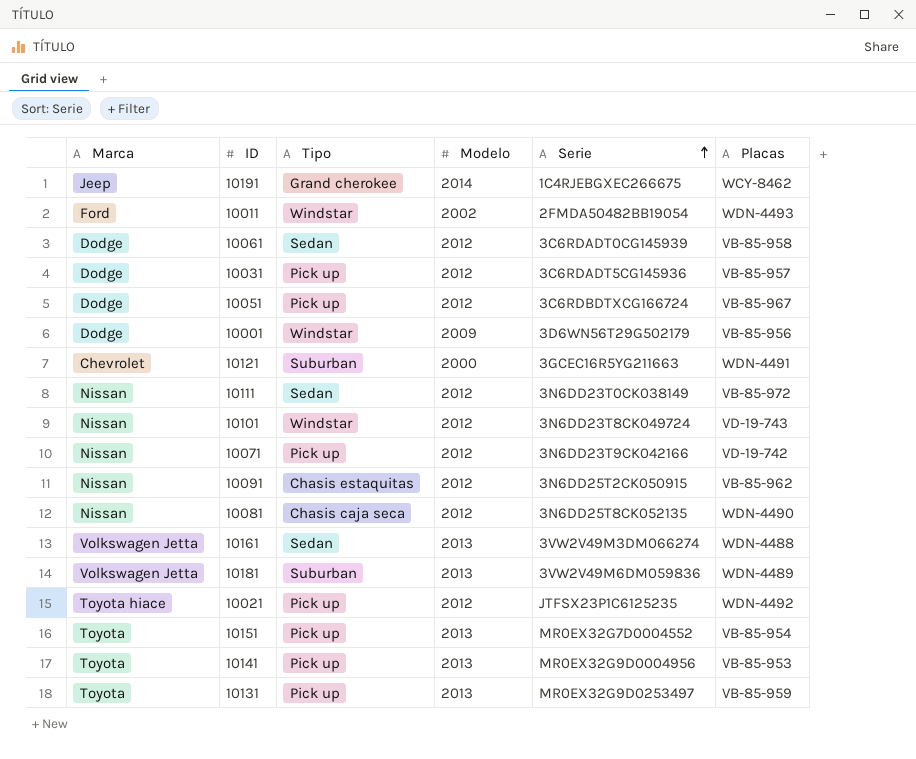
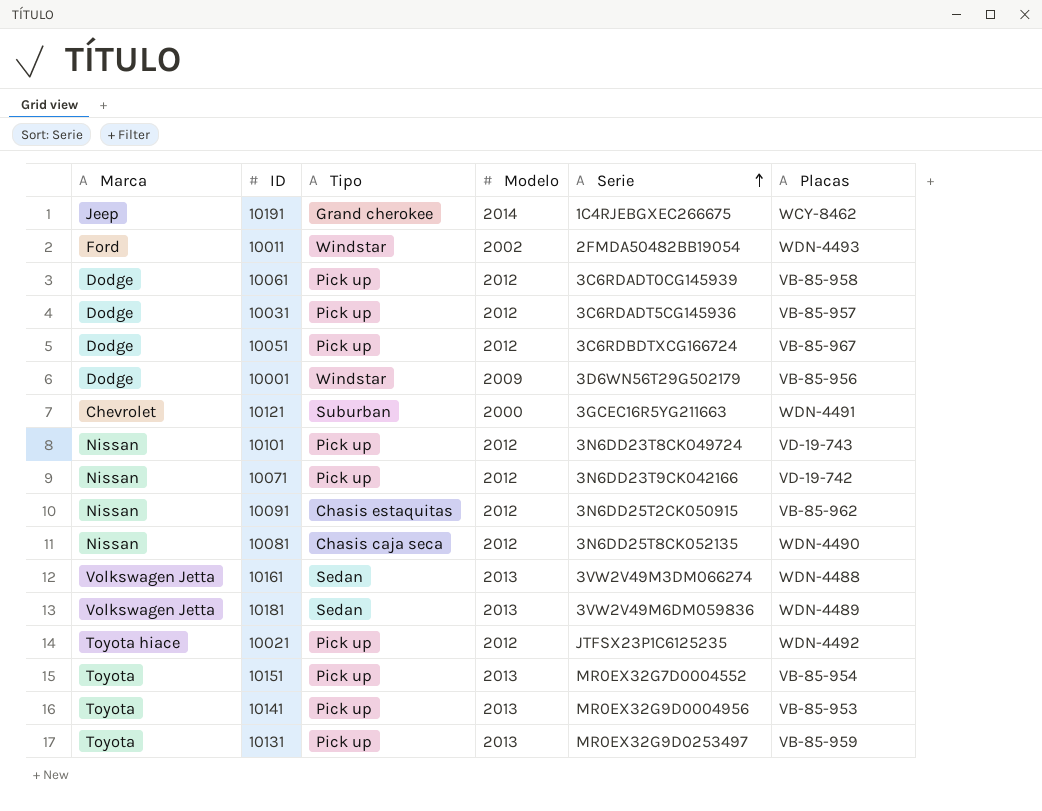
row 10111: Nissan | Sedan | 2012 | 3N6DD23T0CK038149 | VB-85-972 -> none
10061 | Tipo: Sedan -> Pick up
10101 | Tipo: Windstar -> Pick up
10181 | Tipo: Suburban -> Sedan

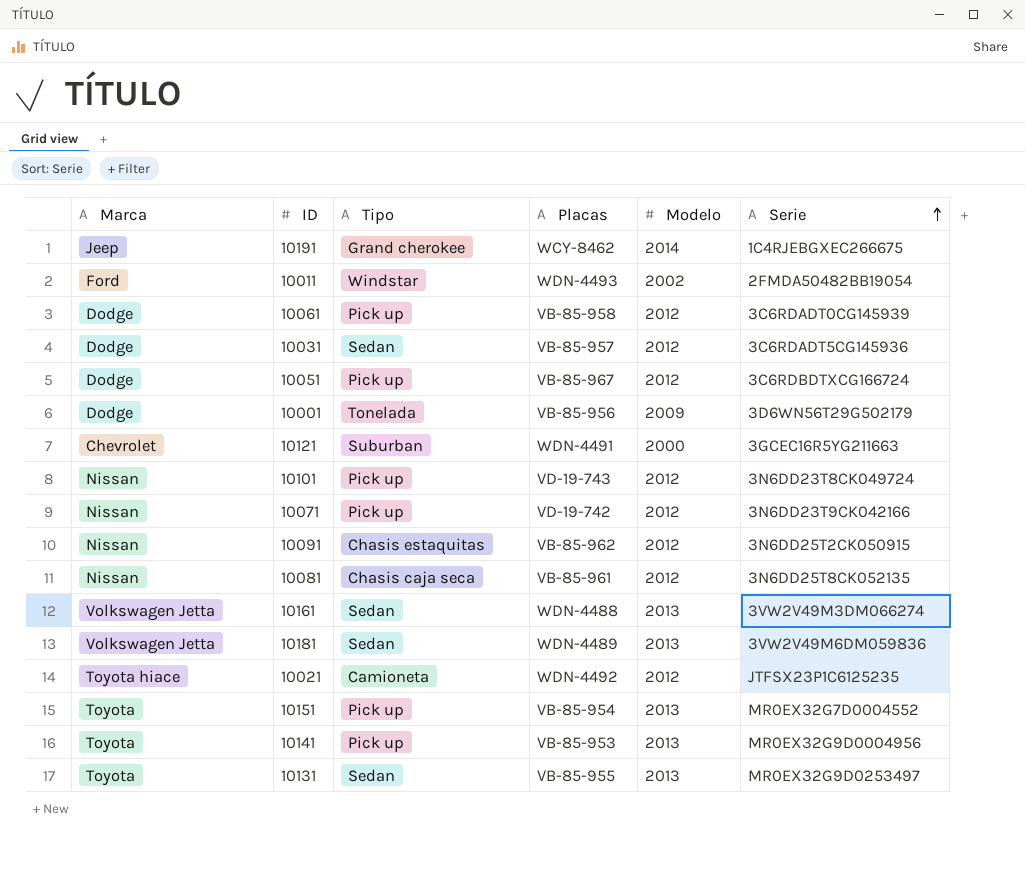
column Placas | position: 6 -> 4
10031 | Tipo: Pick up -> Sedan
10001 | Tipo: Windstar -> Tonelada
10081 | Placas: WDN-4490 -> VB-85-961
10021 | Tipo: Pick up -> Camioneta
10131 | Tipo: Pick up -> Sedan
10131 | Placas: VB-85-959 -> VB-85-955

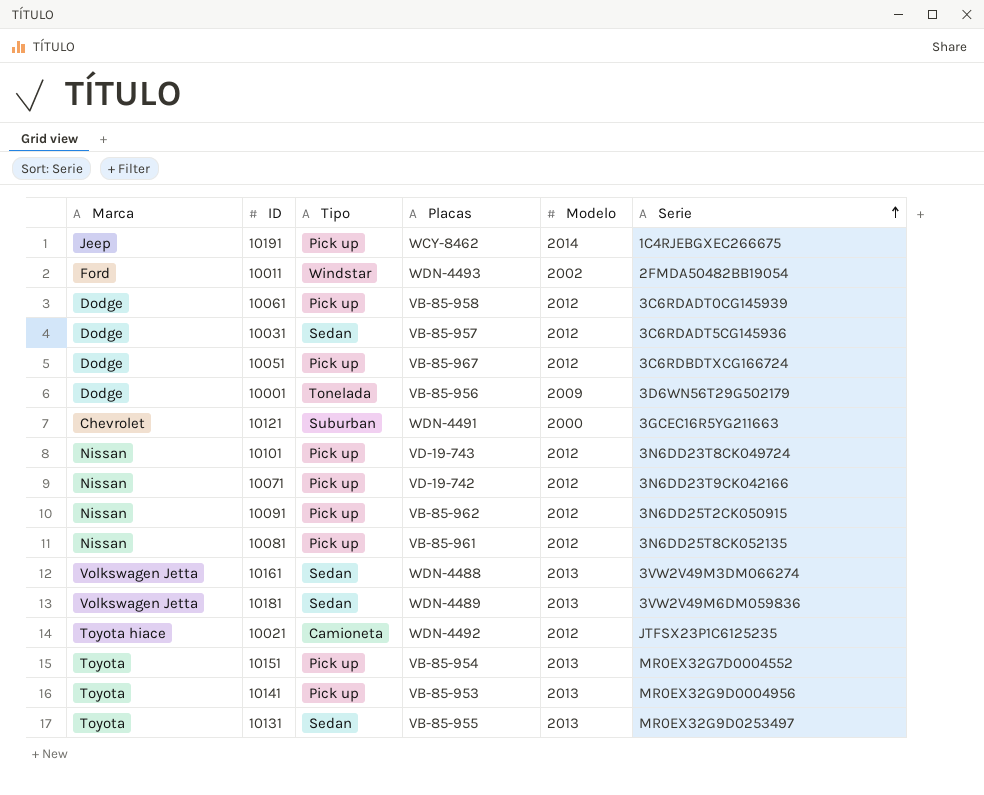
10191 | Tipo: Grand cherokee -> Pick up
10091 | Tipo: Chasis estaquitas -> Pick up
10081 | Tipo: Chasis caja seca -> Pick up

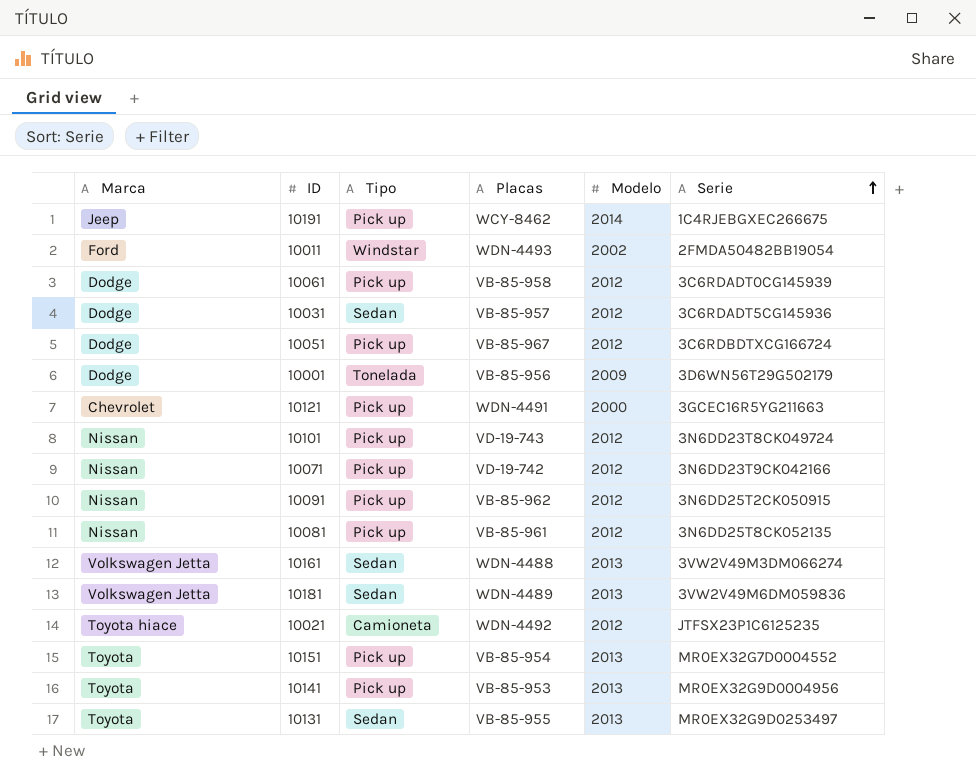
10121 | Tipo: Suburban -> Pick up

